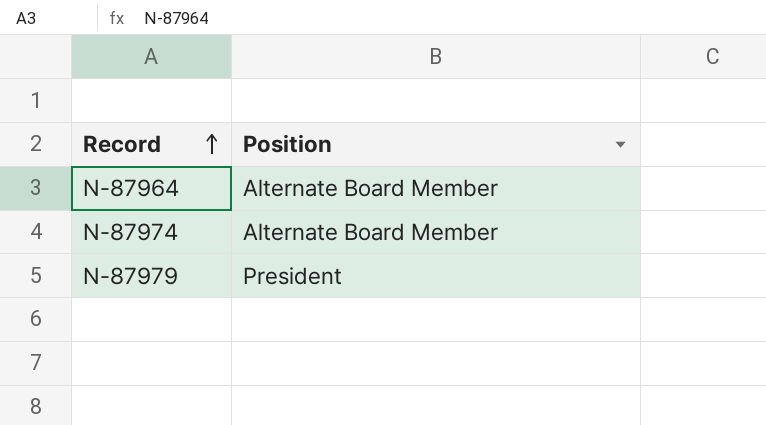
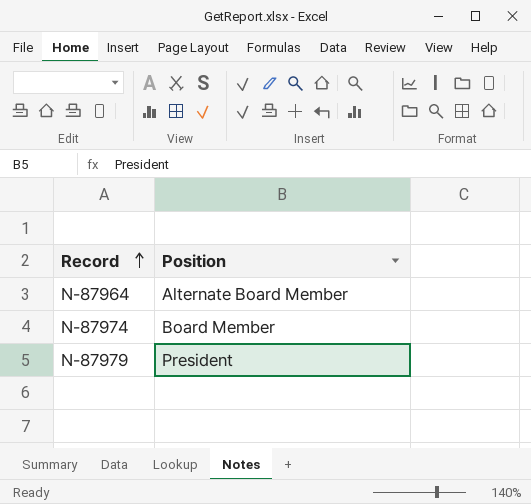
N-87974 | Position: Alternate Board Member -> Board Member

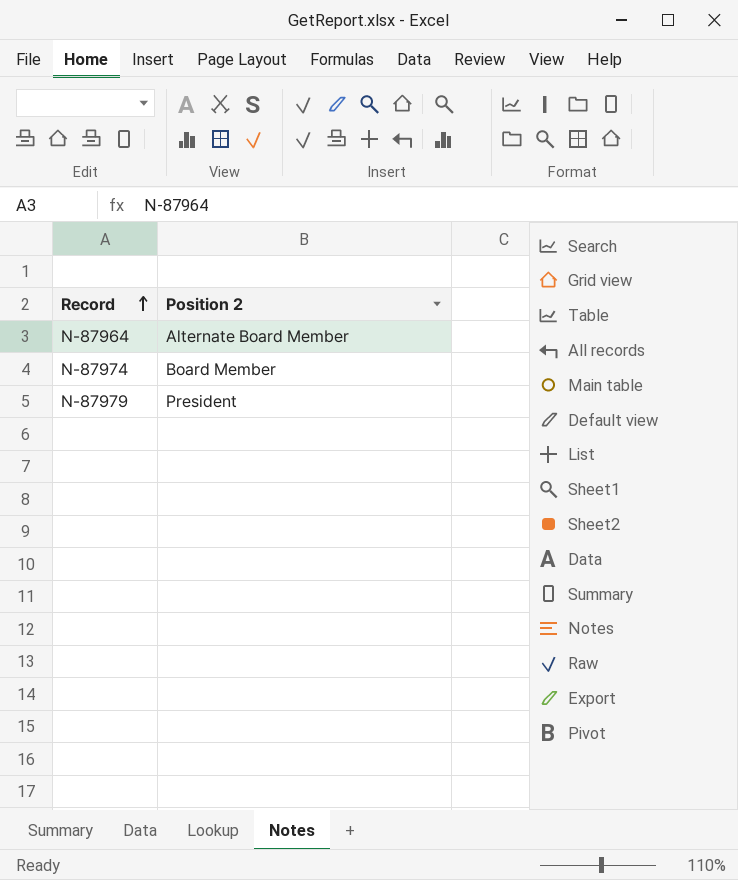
column name: Position -> Position 2

